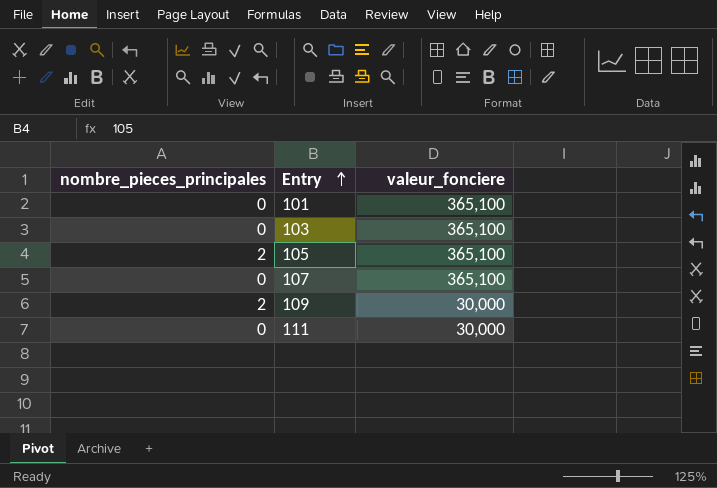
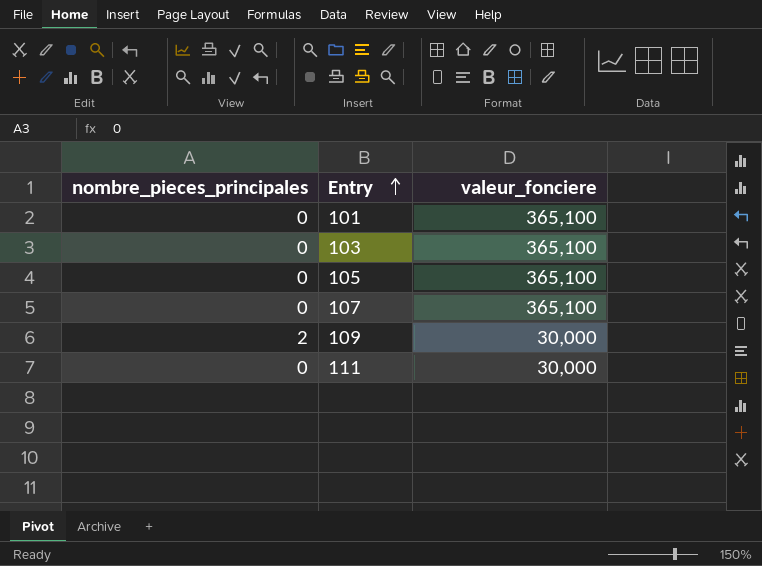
105 | nombre_pieces_principales: 2 -> 0

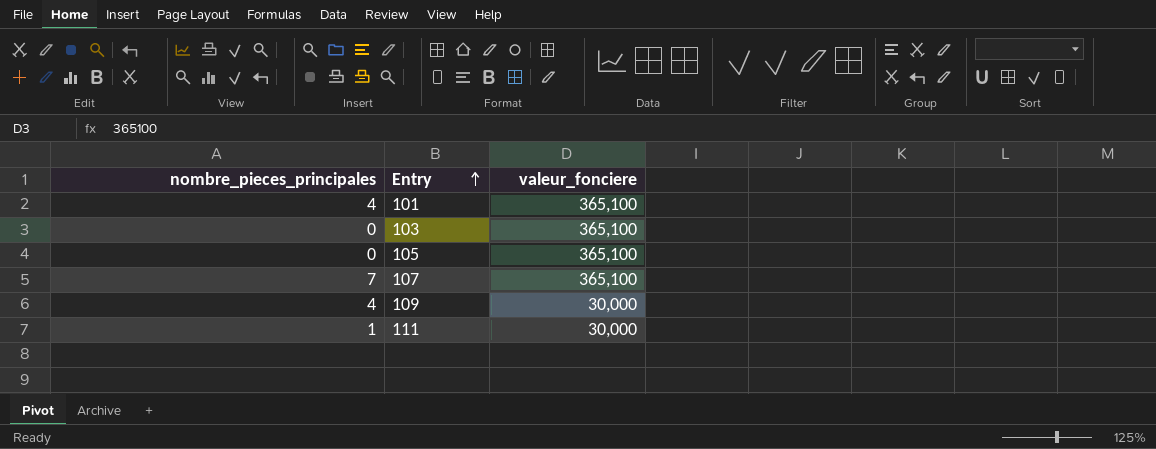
101 | nombre_pieces_principales: 0 -> 4
107 | nombre_pieces_principales: 0 -> 7
109 | nombre_pieces_principales: 2 -> 4
111 | nombre_pieces_principales: 0 -> 1

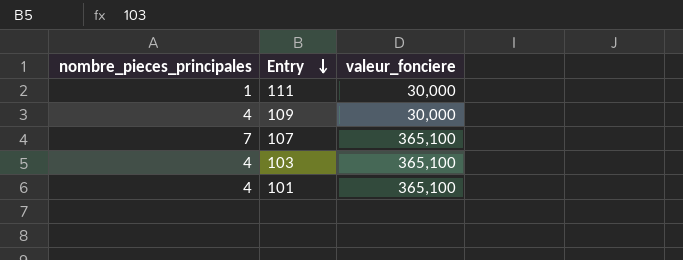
row order: Entry ascending -> Entry descending
row 105: 0 | 365,100 -> none
103 | nombre_pieces_principales: 0 -> 4

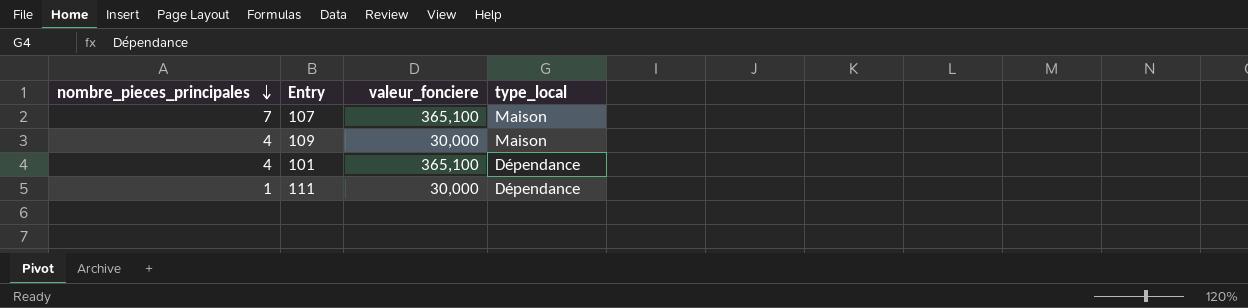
row order: Entry descending -> nombre_pieces_principales descending
column type_local | position: none -> 4
row 103: 4 | 365,100 -> none

